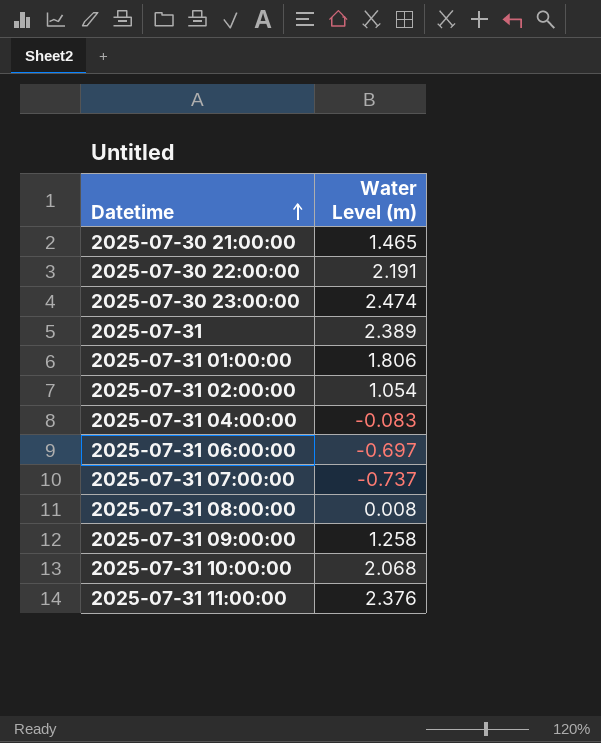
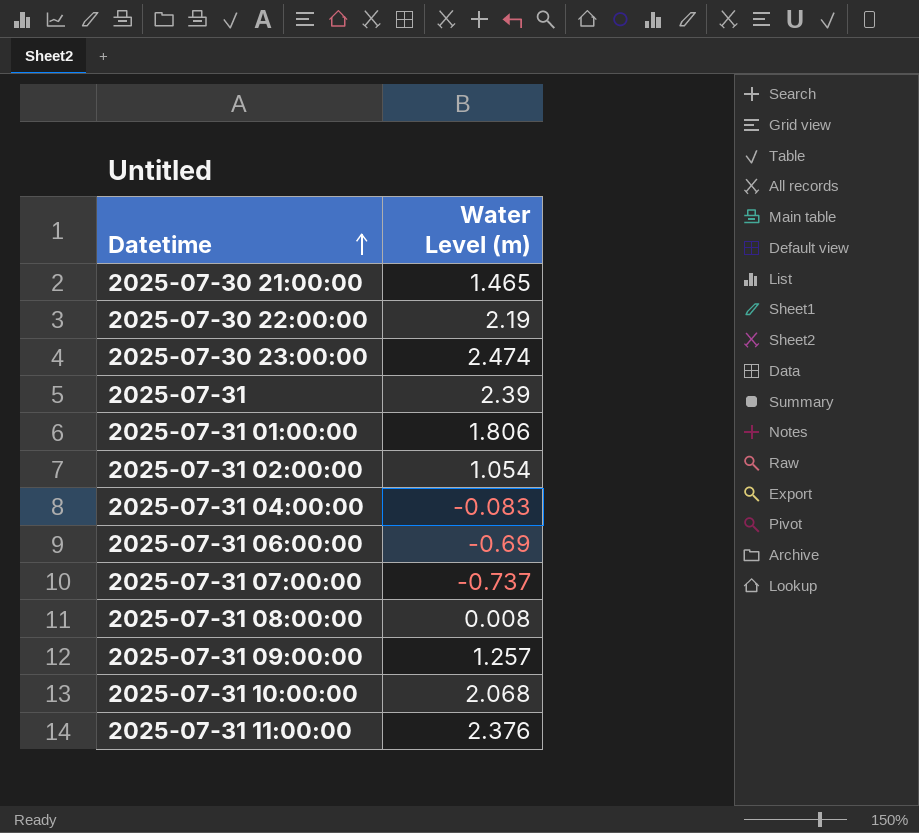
2025-07-30 22:00:00 | Water Level (m): 2.191 -> 2.19
2025-07-31 | Water Level (m): 2.389 -> 2.39
2025-07-31 06:00:00 | Water Level (m): -0.697 -> -0.69
2025-07-31 09:00:00 | Water Level (m): 1.258 -> 1.257

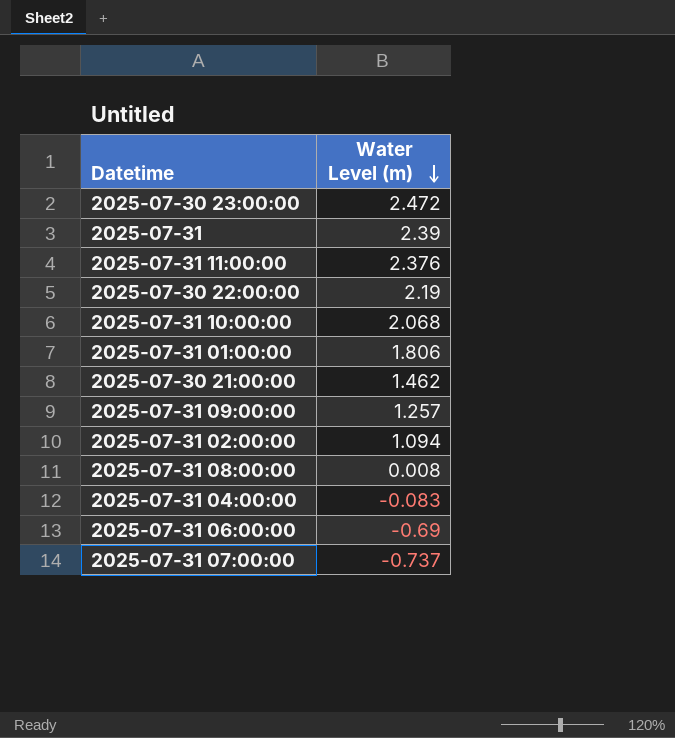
row order: Datetime ascending -> Water Level (m) descending
2025-07-30 23:00:00 | Water Level (m): 2.474 -> 2.472
2025-07-30 21:00:00 | Water Level (m): 1.465 -> 1.462
2025-07-31 02:00:00 | Water Level (m): 1.054 -> 1.094

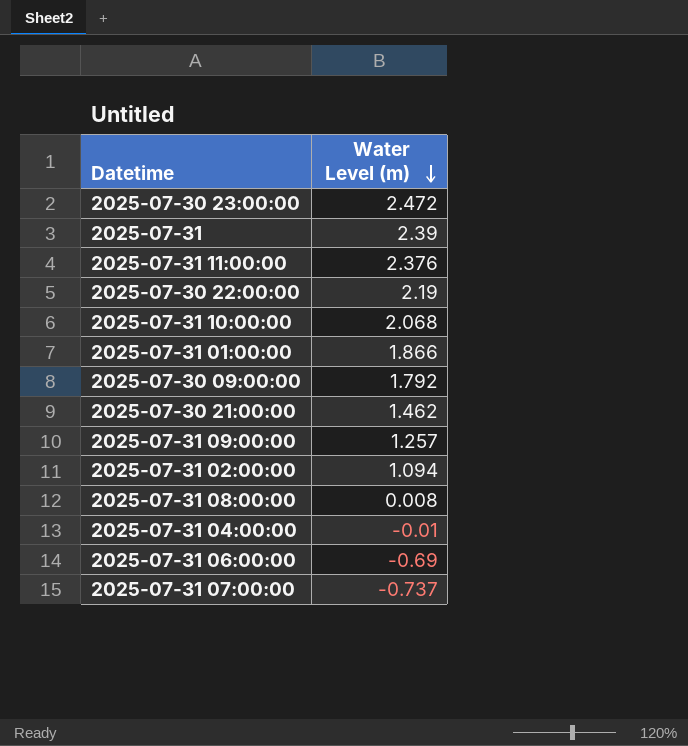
2025-07-31 01:00:00 | Water Level (m): 1.806 -> 1.866
row 2025-07-30 09:00:00: none -> 1.792
2025-07-31 04:00:00 | Water Level (m): -0.083 -> -0.01

